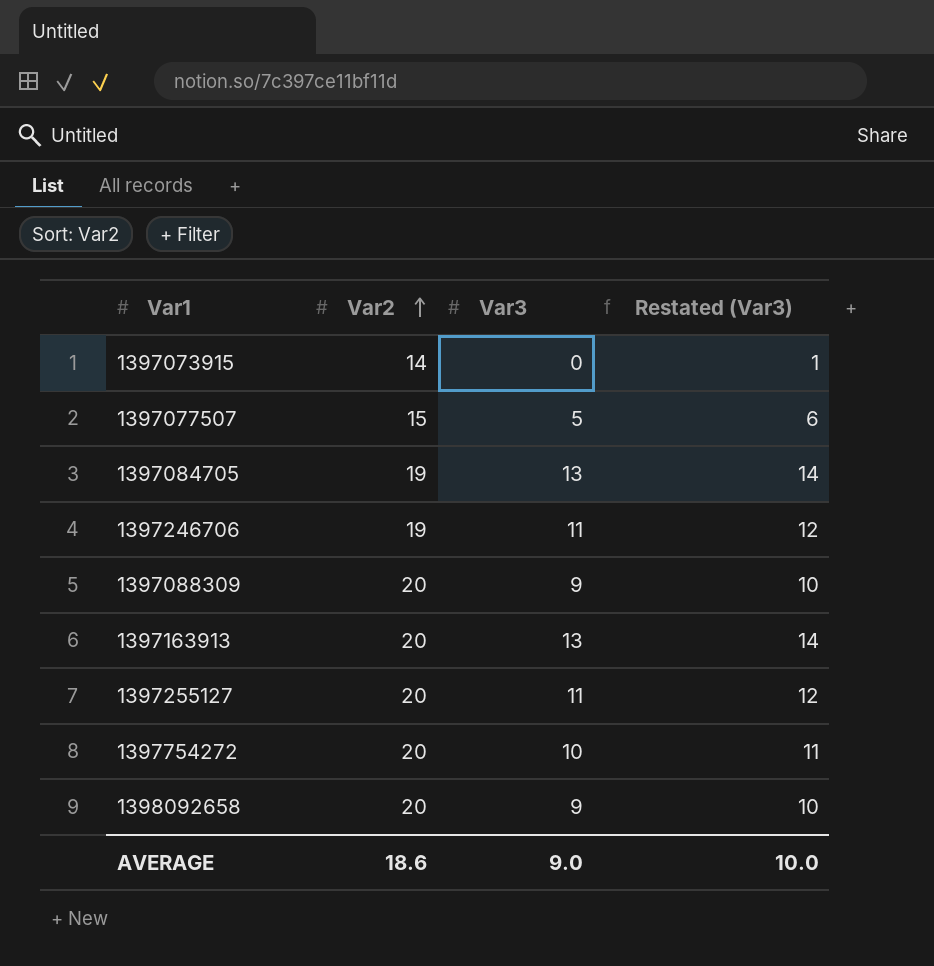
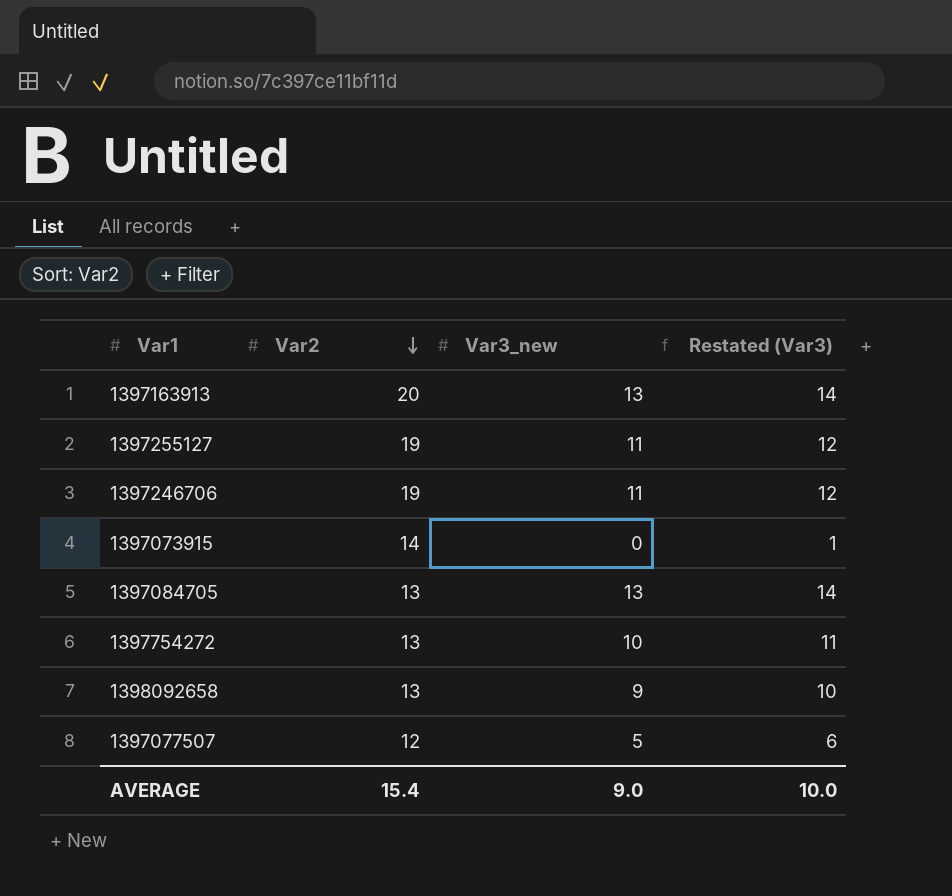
row order: Var2 ascending -> Var2 descending
column name: Var3 -> Var3_new
row 1397088309: 20 | 9 | 10 -> none
1397255127 | Var2: 20 -> 19
1397084705 | Var2: 19 -> 13
1397754272 | Var2: 20 -> 13
1398092658 | Var2: 20 -> 13
1397077507 | Var2: 15 -> 12
AVERAGE | Var2: 18.6 -> 15.4

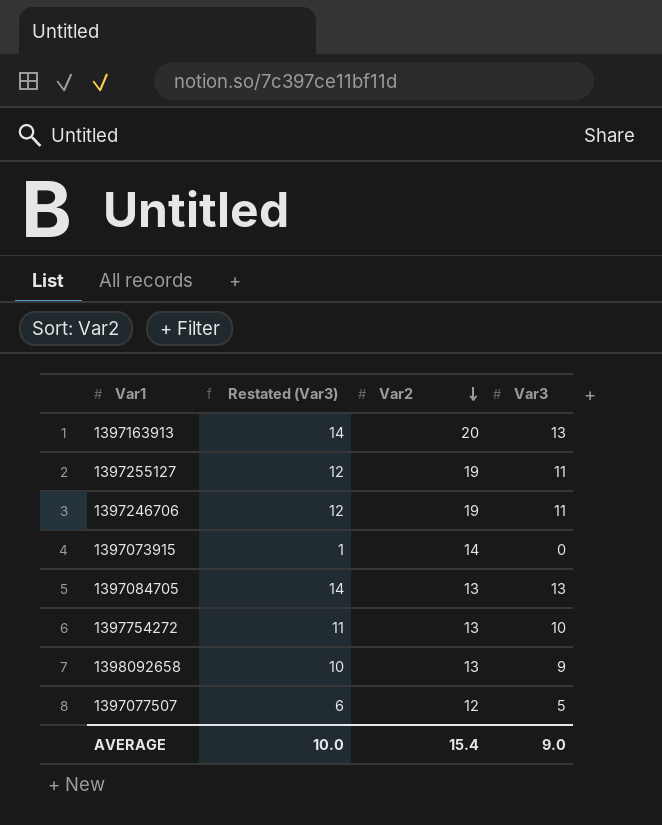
column Restated (Var3) | position: 4 -> 2
column name: Var3_new -> Var3

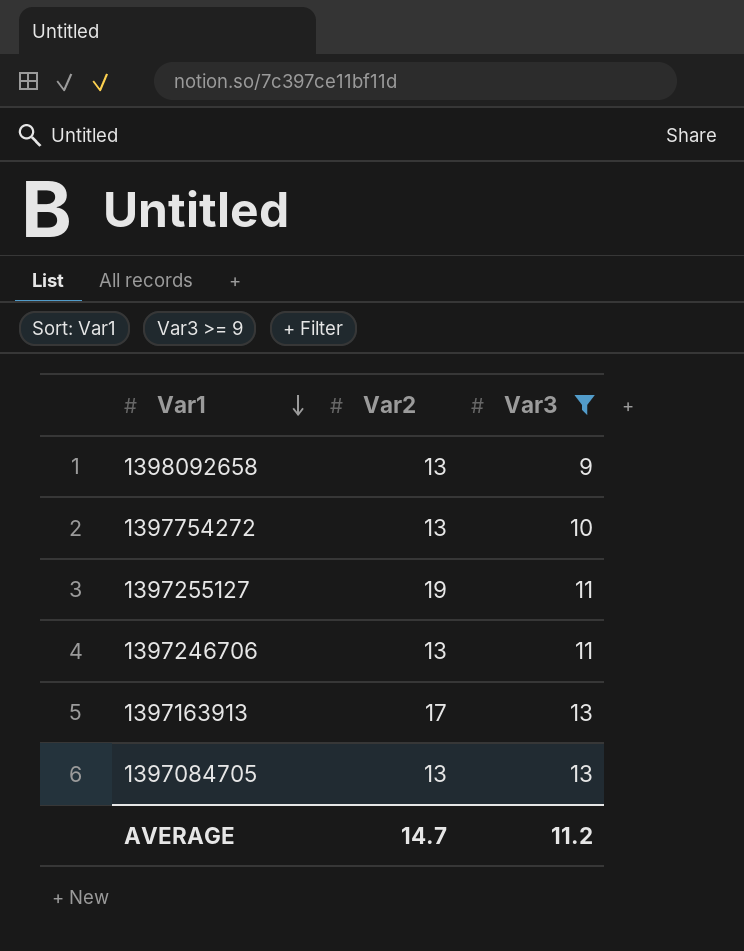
filter: none -> Var3 >= 9
row order: Var2 descending -> Var1 descending
column Restated (Var3) | formula: [Var3] + 1 -> none
1397246706 | Var2: 19 -> 13
1397163913 | Var2: 20 -> 17
AVERAGE | Var2: 15.4 -> 14.7
AVERAGE | Var3: 9.0 -> 11.2

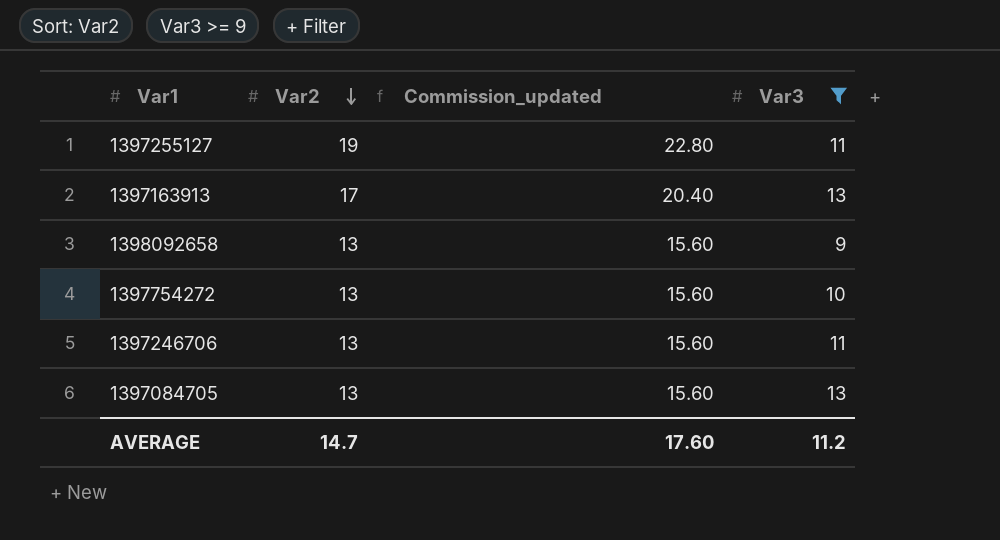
row order: Var1 descending -> Var2 descending
column Commission_updated | formula: none -> [Var2] * 1.2

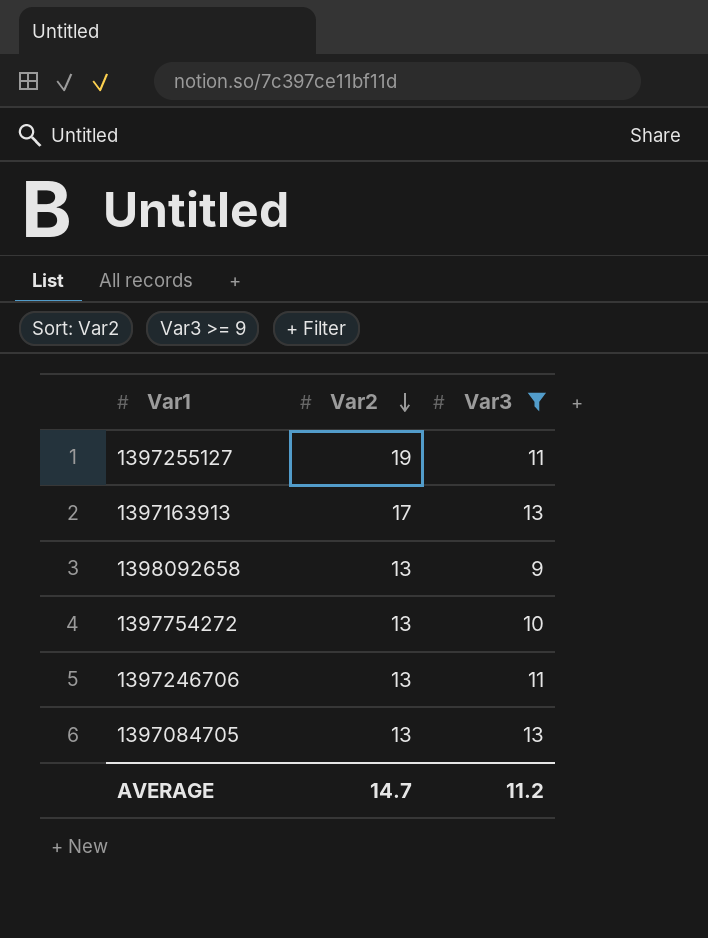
column Commission_updated | formula: [Var2] * 1.2 -> none

